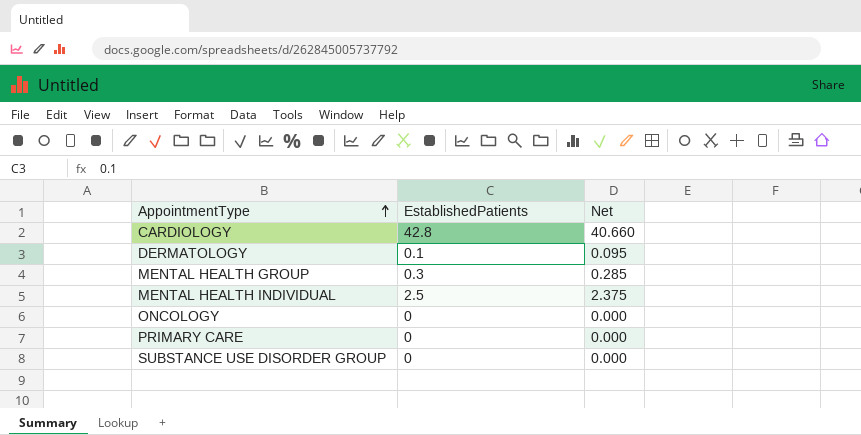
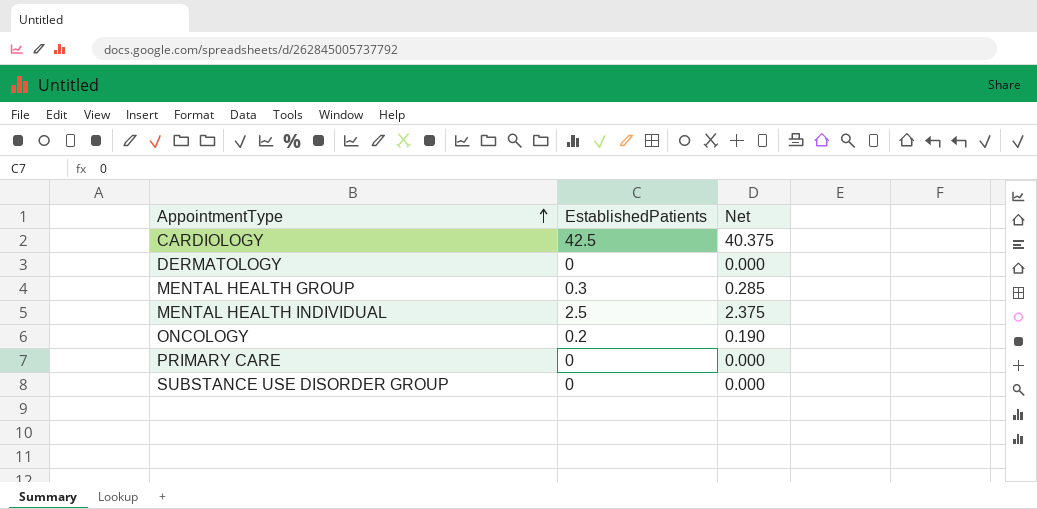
CARDIOLOGY | EstablishedPatients: 42.8 -> 42.5
CARDIOLOGY | Net: 40.660 -> 40.375
DERMATOLOGY | EstablishedPatients: 0.1 -> 0
DERMATOLOGY | Net: 0.095 -> 0.000
ONCOLOGY | EstablishedPatients: 0 -> 0.2
ONCOLOGY | Net: 0.000 -> 0.190

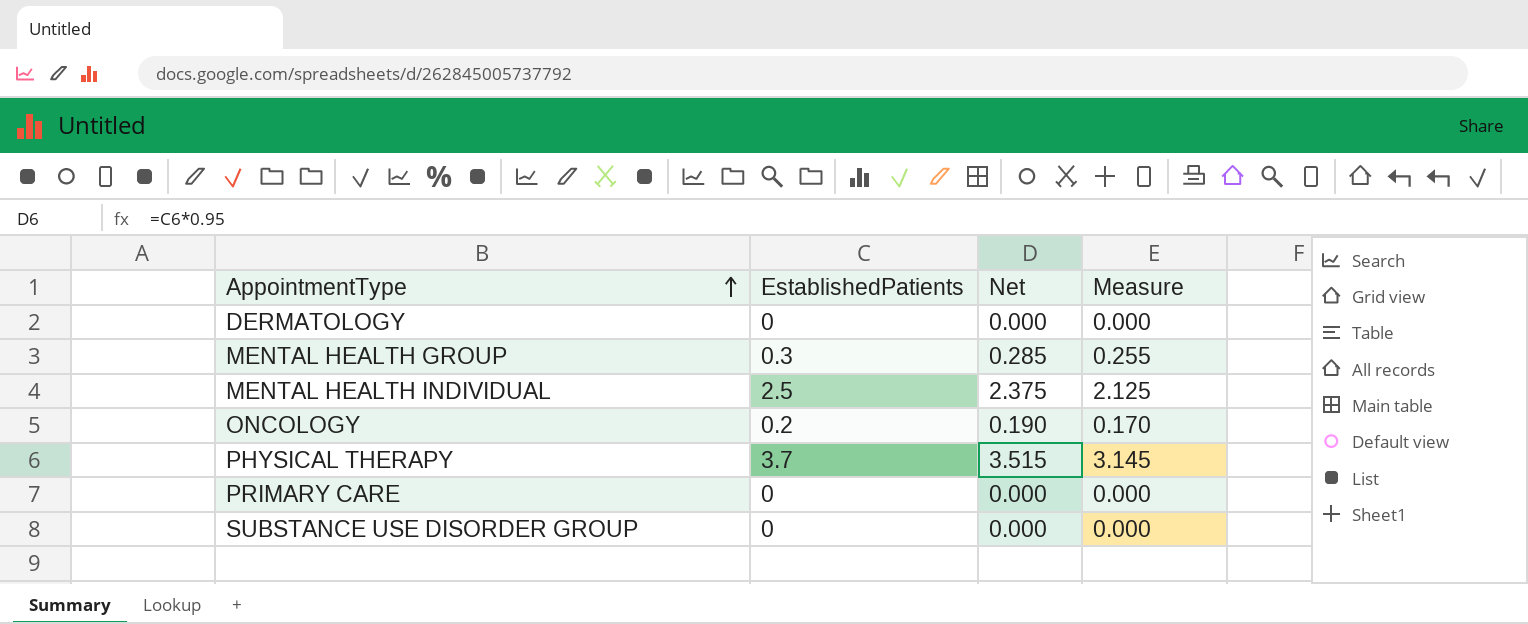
column Measure | formula: none -> [EstablishedPatients] * 0.85
row CARDIOLOGY: 42.5 | 40.375 -> none
row PHYSICAL THERAPY: none -> 3.7 | 3.515 | 3.145

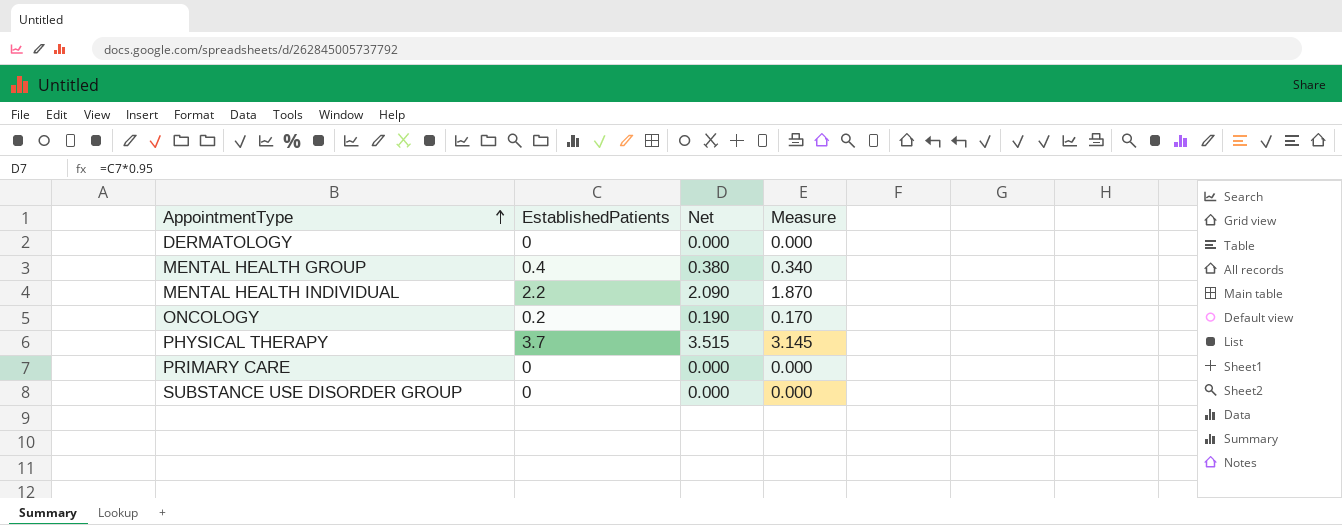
MENTAL HEALTH GROUP | EstablishedPatients: 0.3 -> 0.4
MENTAL HEALTH GROUP | Net: 0.285 -> 0.380
MENTAL HEALTH GROUP | Measure: 0.255 -> 0.340
MENTAL HEALTH INDIVIDUAL | EstablishedPatients: 2.5 -> 2.2
MENTAL HEALTH INDIVIDUAL | Net: 2.375 -> 2.090
MENTAL HEALTH INDIVIDUAL | Measure: 2.125 -> 1.870

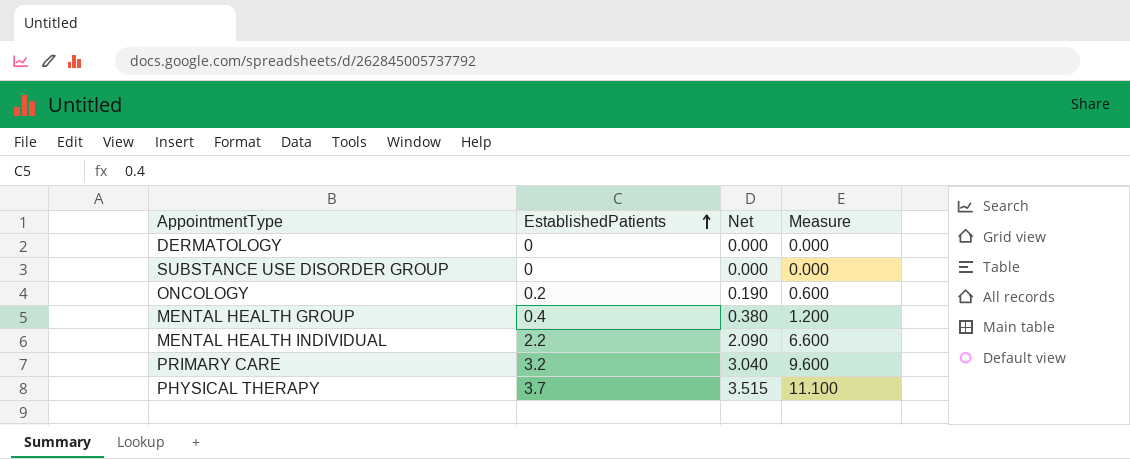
row order: AppointmentType ascending -> EstablishedPatients ascending
column Measure | formula: [EstablishedPatients] * 0.85 -> [EstablishedPatients] * 3
PRIMARY CARE | EstablishedPatients: 0 -> 3.2
PRIMARY CARE | Net: 0.000 -> 3.040

